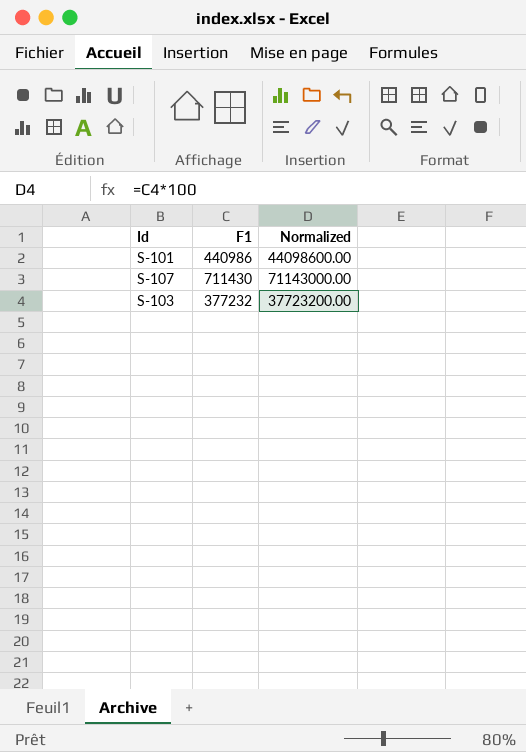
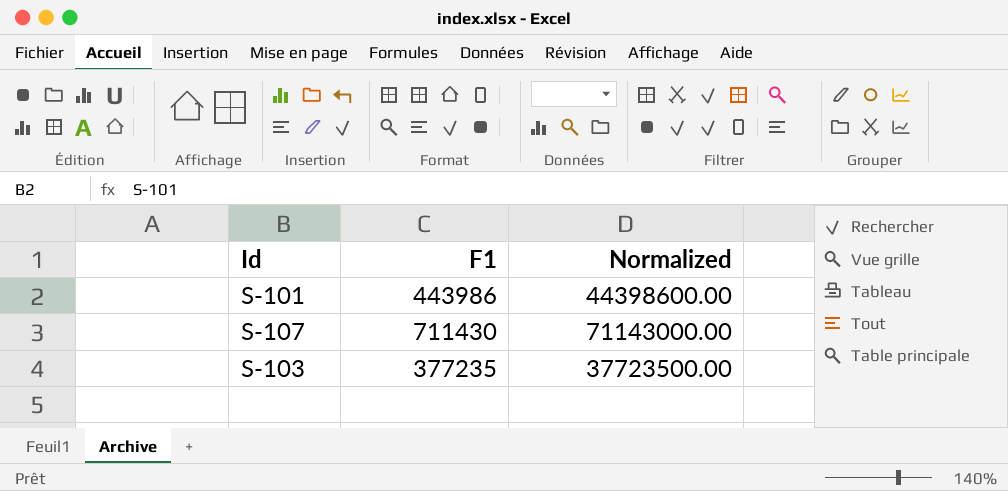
S-101 | F1: 440986 -> 443986
S-101 | Normalized: 44098600.00 -> 44398600.00
S-103 | F1: 377232 -> 377235
S-103 | Normalized: 37723200.00 -> 37723500.00

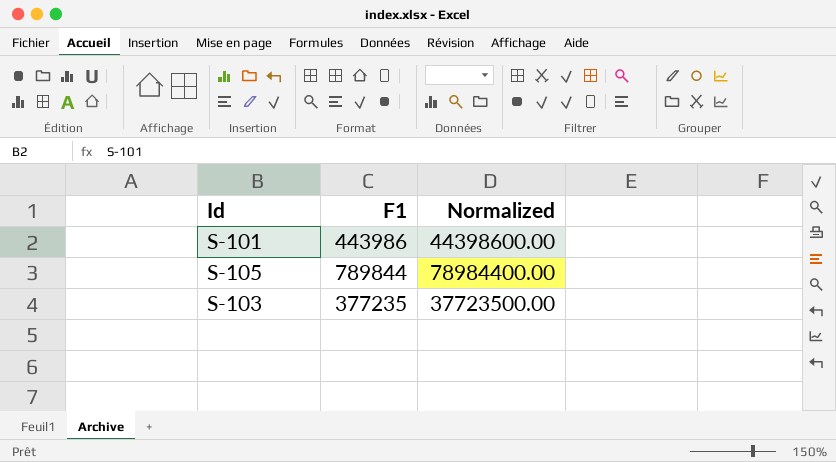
row S-107: 711430 | 71143000.00 -> none
row S-105: none -> 789844 | 78984400.00

